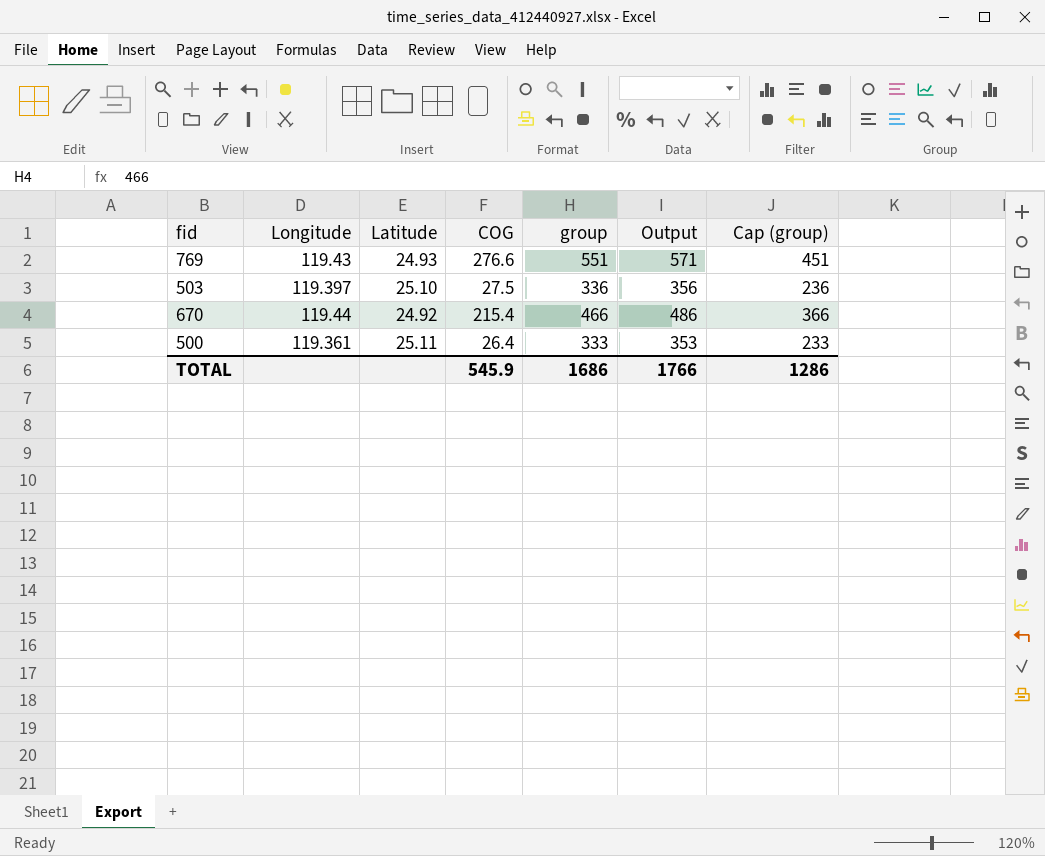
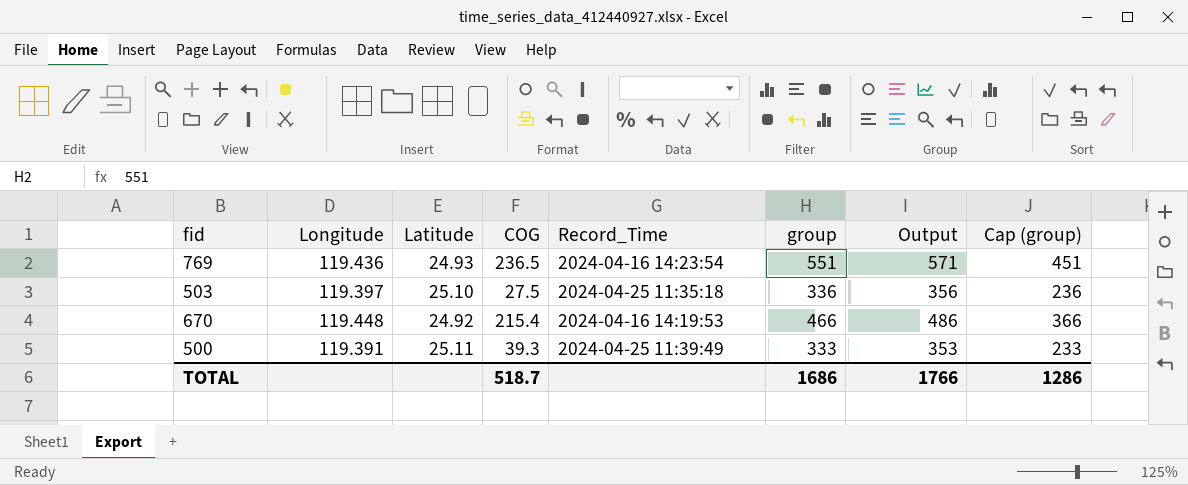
column Record_Time | position: none -> 5
769 | Longitude: 119.43 -> 119.436
769 | COG: 276.6 -> 236.5
670 | Longitude: 119.44 -> 119.448
500 | Longitude: 119.361 -> 119.391
500 | COG: 26.4 -> 39.3
TOTAL | COG: 545.9 -> 518.7

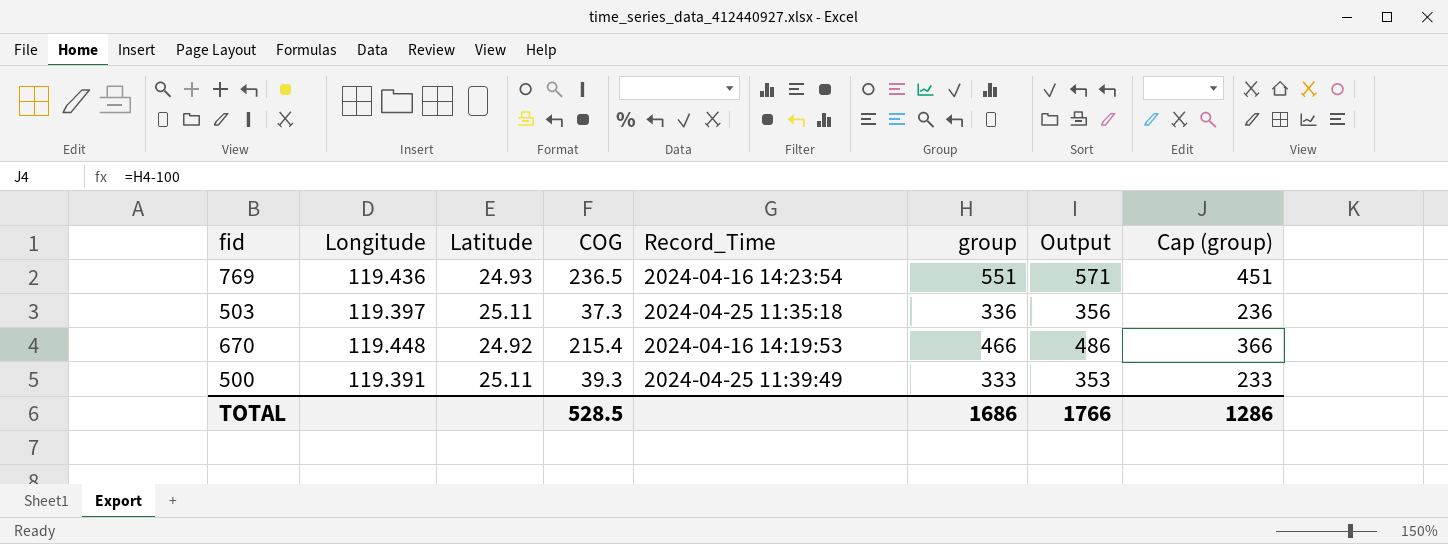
503 | Latitude: 25.10 -> 25.11
503 | COG: 27.5 -> 37.3
TOTAL | COG: 518.7 -> 528.5

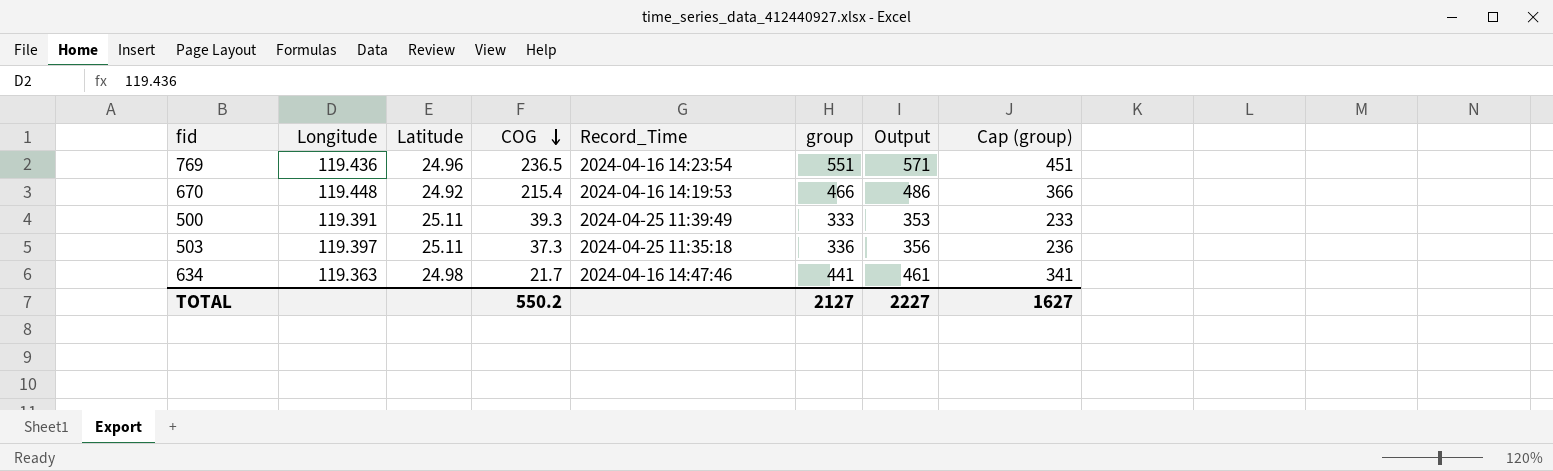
row order: none -> COG descending
769 | Latitude: 24.93 -> 24.96
row 634: none -> 119.363 | 24.98 | 21.7 | 2024-04-16 14:47:46 | 441 | 461 | 341
TOTAL | COG: 528.5 -> 550.2
TOTAL | group: 1686 -> 2127
TOTAL | Output: 1766 -> 2227
TOTAL | Cap (group): 1286 -> 1627

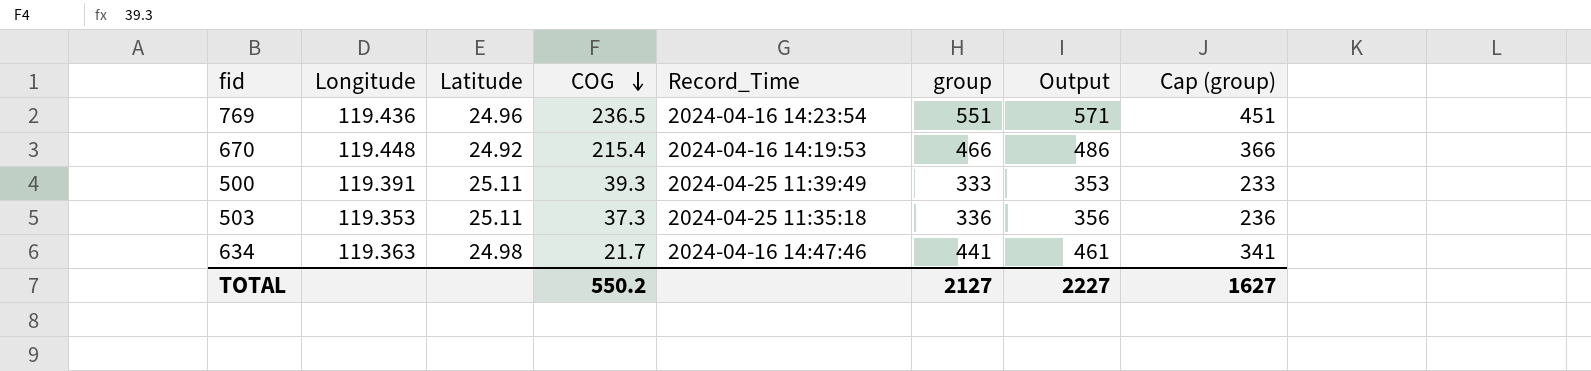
503 | Longitude: 119.397 -> 119.353

